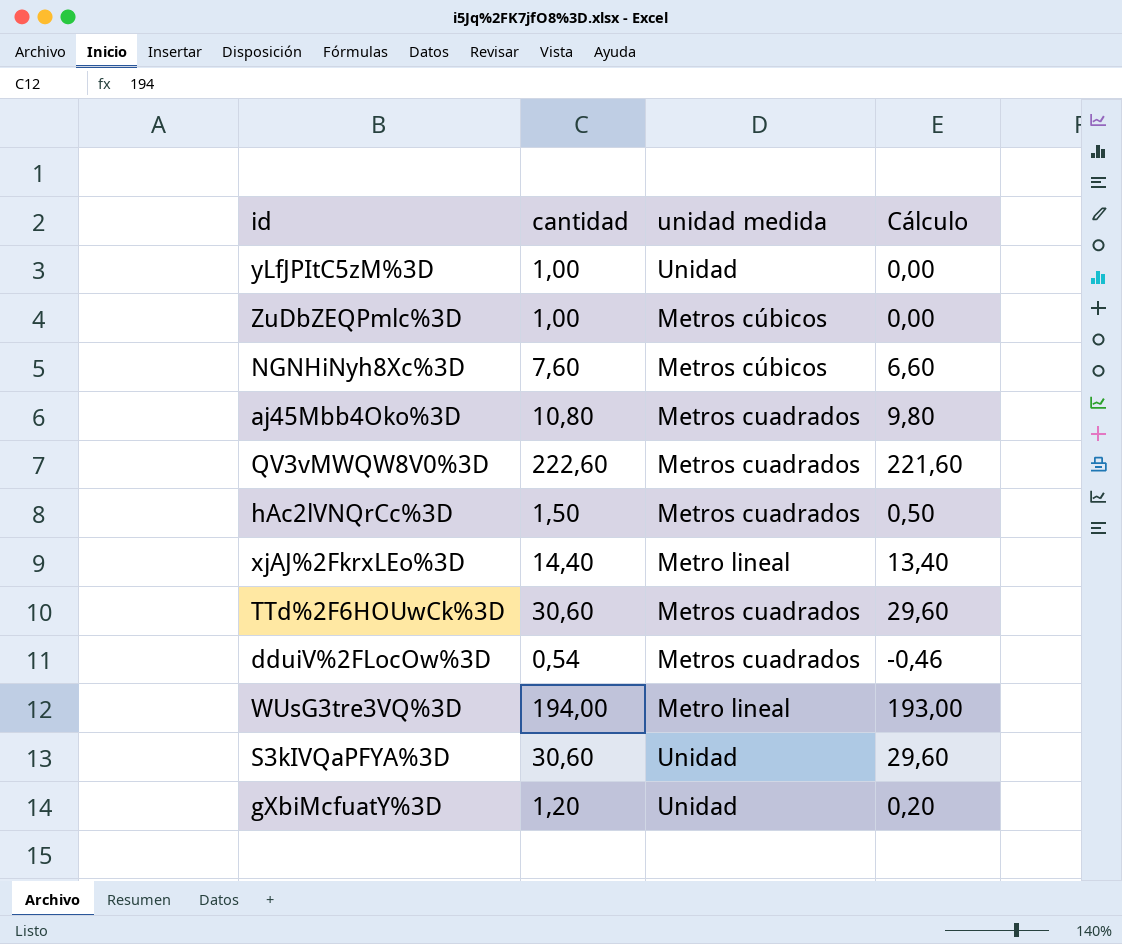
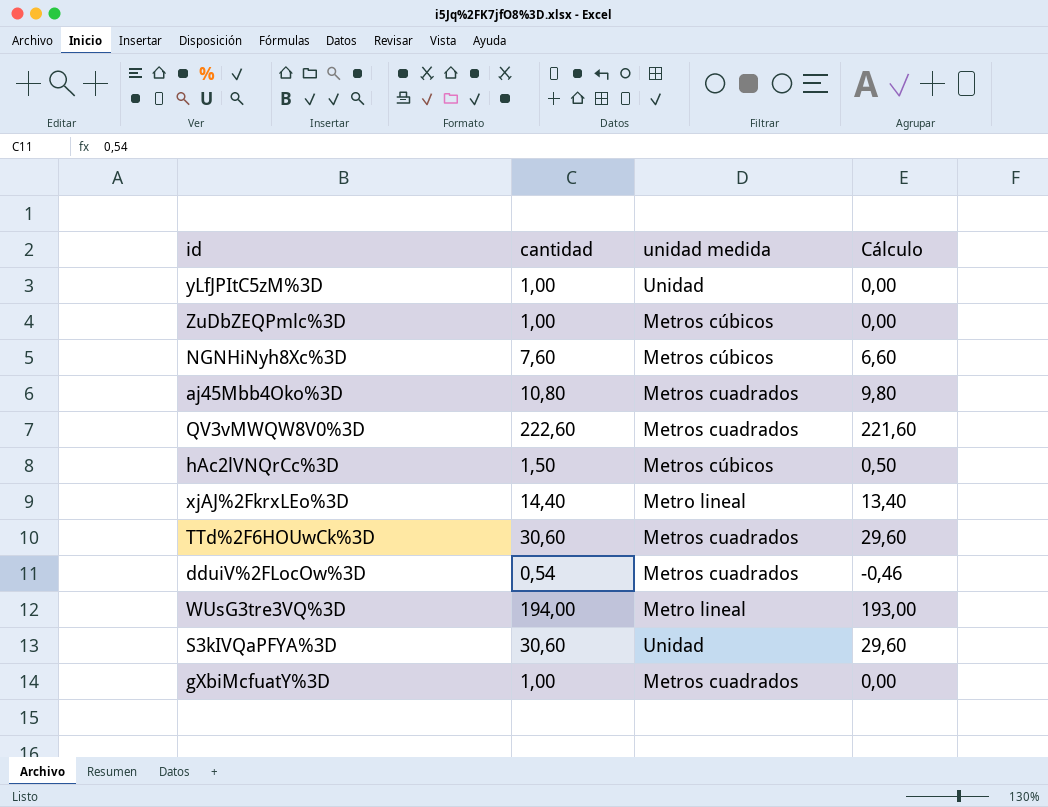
hAc2lVNQrCc%3D | unidad medida: Metros cuadrados -> Metros cúbicos
gXbiMcfuatY%3D | cantidad: 1,20 -> 1,00
gXbiMcfuatY%3D | unidad medida: Unidad -> Metros cuadrados
gXbiMcfuatY%3D | Cálculo: 0,20 -> 0,00

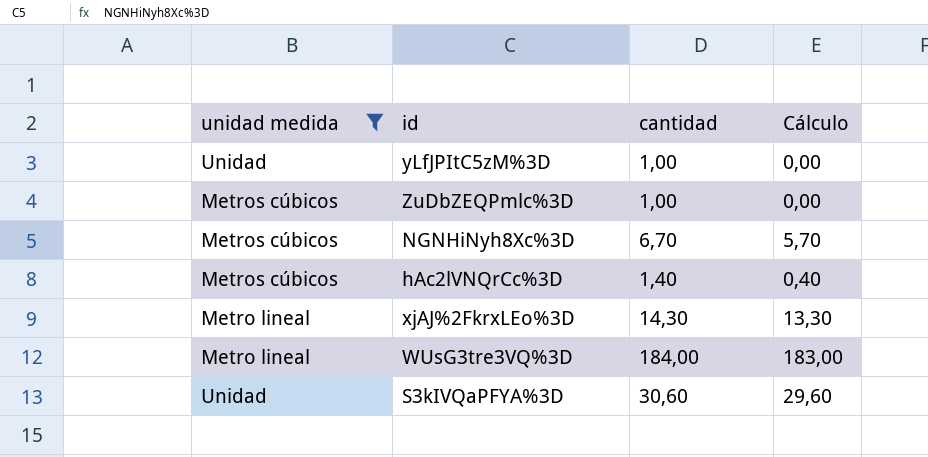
filter: none -> unidad medida != Metros cuadrados
column unidad medida | position: 3 -> 1
NGNHiNyh8Xc%3D | cantidad: 7,60 -> 6,70
NGNHiNyh8Xc%3D | Cálculo: 6,60 -> 5,70
hAc2lVNQrCc%3D | cantidad: 1,50 -> 1,40
hAc2lVNQrCc%3D | Cálculo: 0,50 -> 0,40
xjAJ%2FkrxLEo%3D | cantidad: 14,40 -> 14,30
xjAJ%2FkrxLEo%3D | Cálculo: 13,40 -> 13,30
WUsG3tre3VQ%3D | cantidad: 194,00 -> 184,00
WUsG3tre3VQ%3D | Cálculo: 193,00 -> 183,00

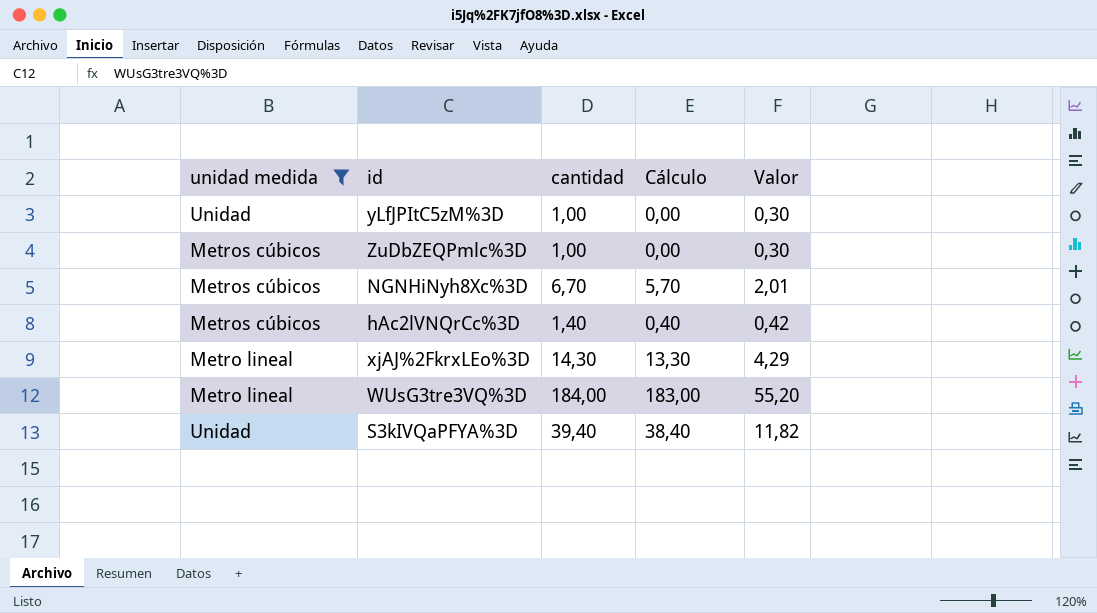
column Valor | formula: none -> [cantidad] * 0,3
S3kIVQaPFYA%3D | cantidad: 30,60 -> 39,40
S3kIVQaPFYA%3D | Cálculo: 29,60 -> 38,40

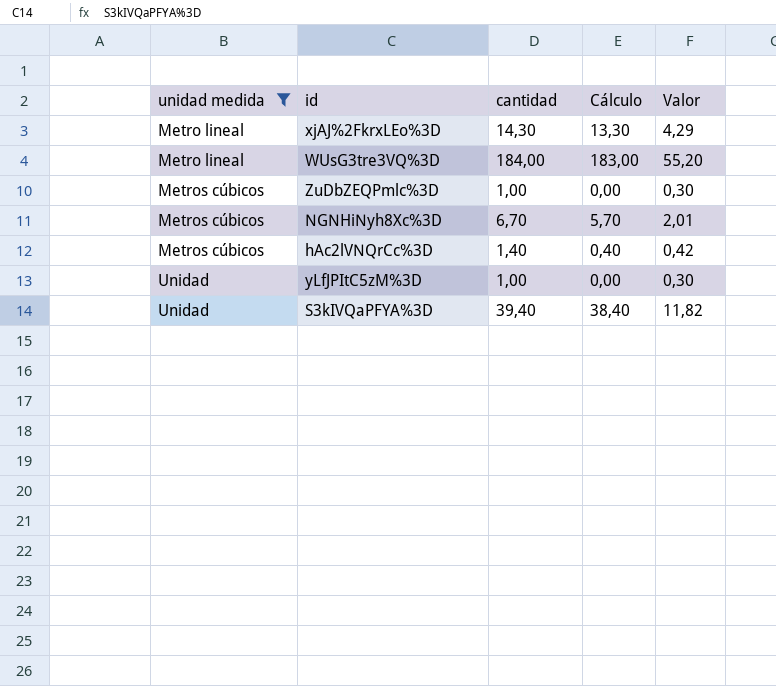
row order: none -> unidad medida ascending

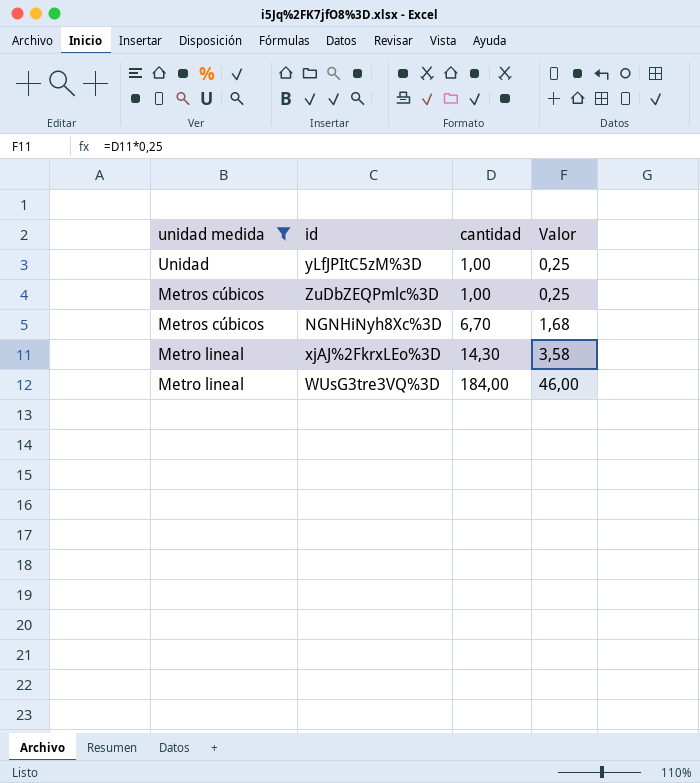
row order: unidad medida ascending -> unidad medida descending
column Cálculo | formula: [cantidad] - 1 -> none
column Valor | formula: [cantidad] * 0,3 -> [cantidad] * 0,25
row hAc2lVNQrCc%3D: Metros cúbicos | 1,40 | 0,40 | 0,42 -> none
row S3kIVQaPFYA%3D: Unidad | 39,40 | 38,40 | 11,82 -> none

